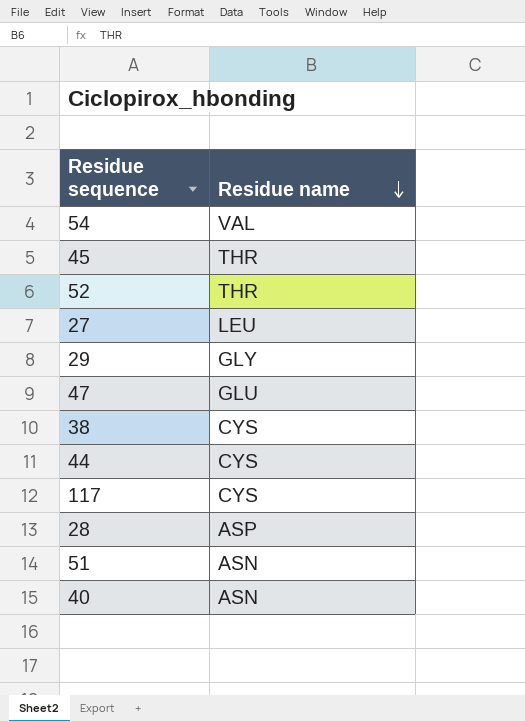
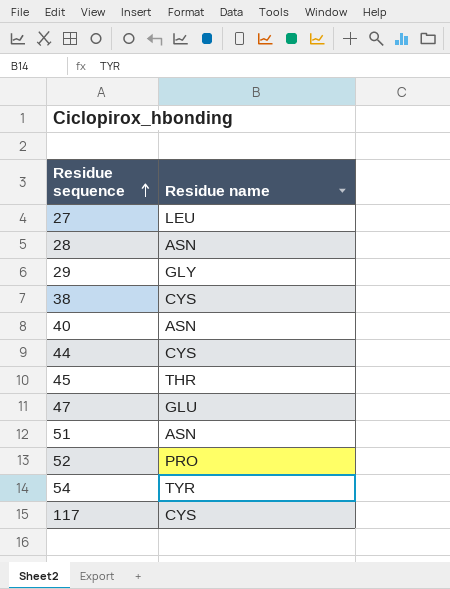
row order: Residue name descending -> Residue sequence ascending
28 | Residue name: ASP -> ASN
52 | Residue name: THR -> PRO
54 | Residue name: VAL -> TYR

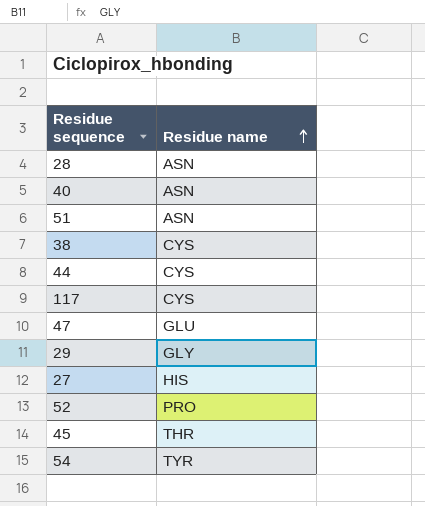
row order: Residue sequence ascending -> Residue name ascending
27 | Residue name: LEU -> HIS

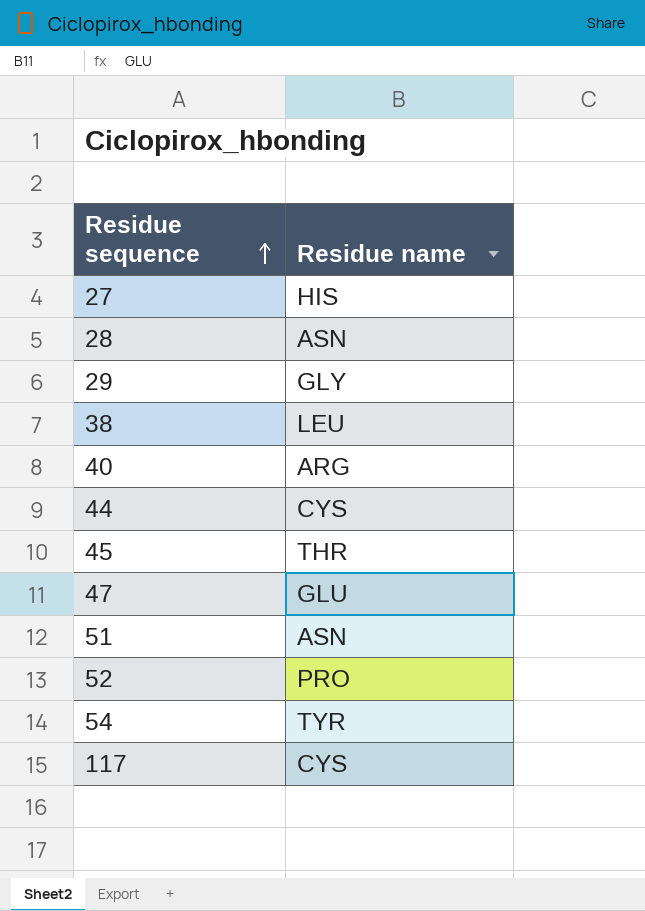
row order: Residue name ascending -> Residue sequence ascending
38 | Residue name: CYS -> LEU
40 | Residue name: ASN -> ARG

